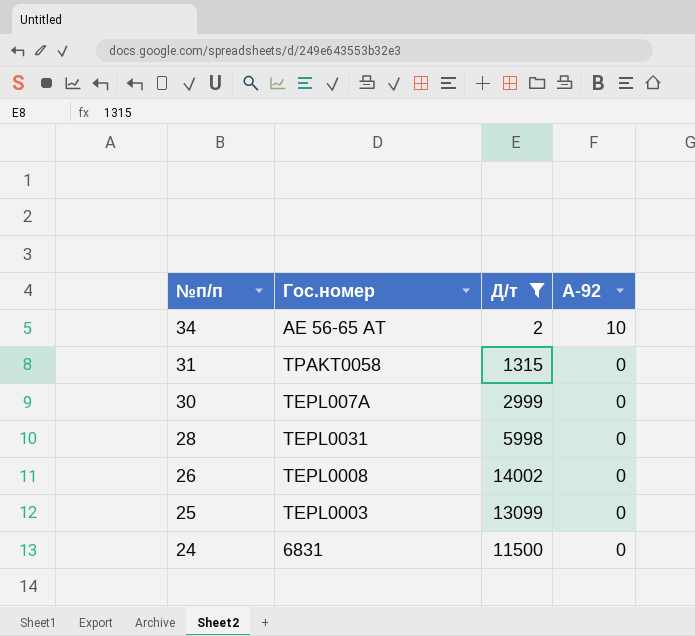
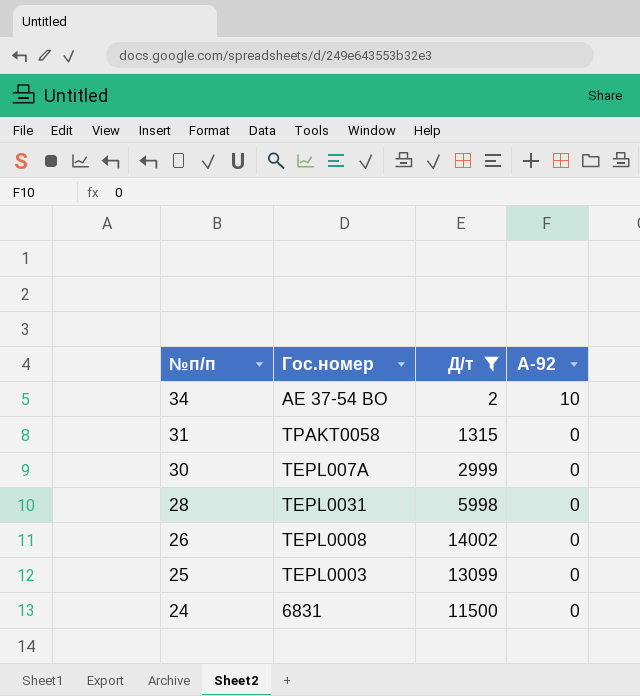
34 | Гос.номер: АЕ 56-65 АТ -> АЕ 37-54 ВО

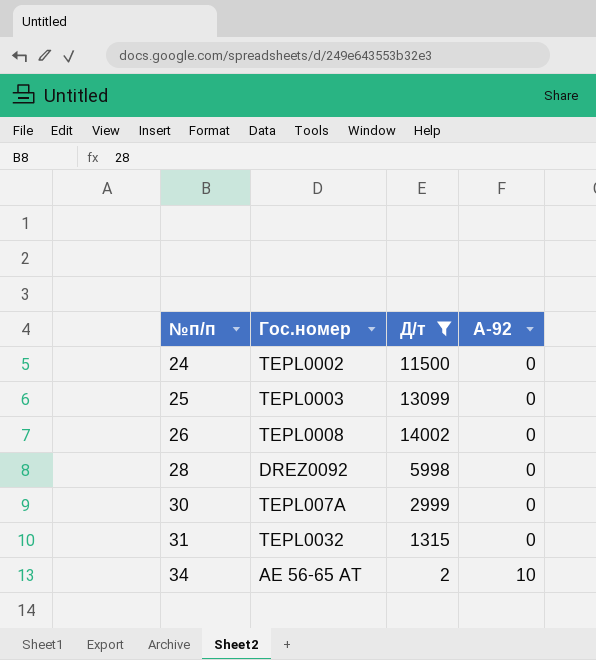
row order: №п/п descending -> №п/п ascending
24 | Гос.номер: 6831 -> TEPL0002
28 | Гос.номер: TEPL0031 -> DREZ0092
31 | Гос.номер: TPAKT0058 -> TEPL0032
34 | Гос.номер: АЕ 37-54 ВО -> АЕ 56-65 АТ

